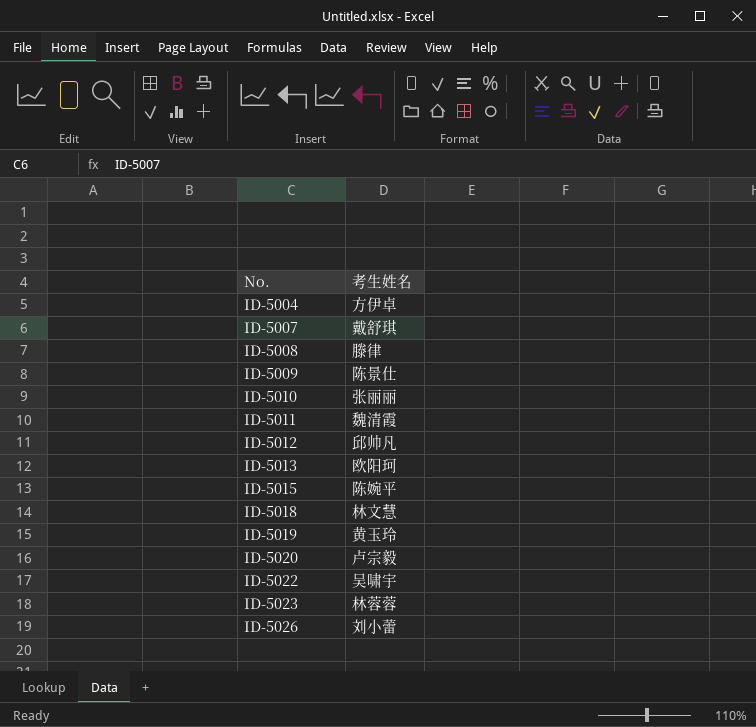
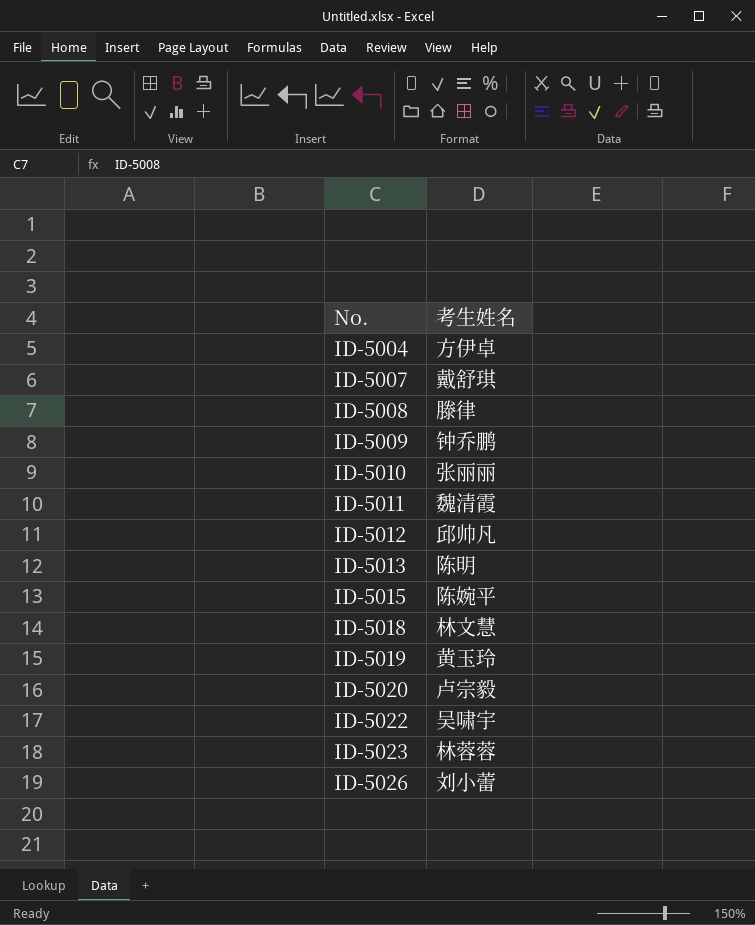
ID-5009 | 考生姓名: 陈景仕 -> 钟乔鹏
ID-5013 | 考生姓名: 欧阳珂 -> 陈明

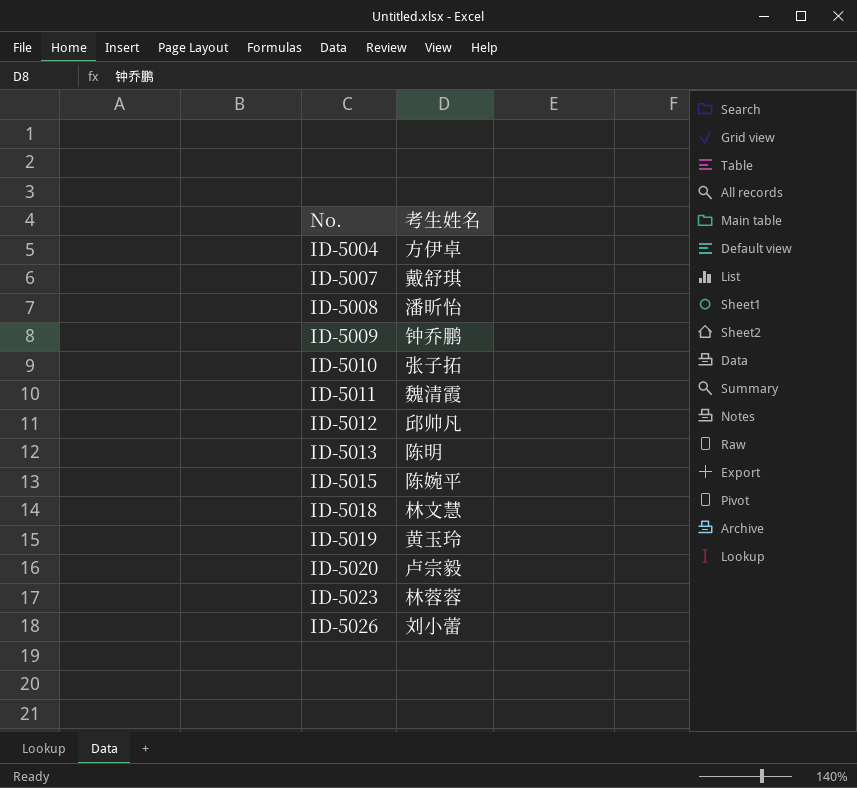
row ID-5022: 吴啸宇 -> none
ID-5008 | 考生姓名: 滕律 -> 潘昕怡
ID-5010 | 考生姓名: 张丽丽 -> 张子拓

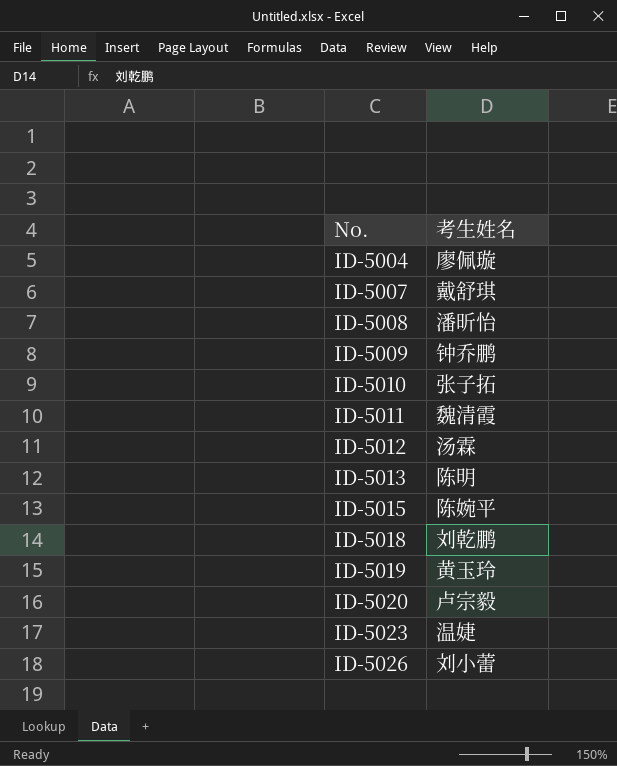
ID-5004 | 考生姓名: 方伊卓 -> 廖佩璇
ID-5012 | 考生姓名: 邱帅凡 -> 汤霖
ID-5018 | 考生姓名: 林文慧 -> 刘乾鹏
ID-5023 | 考生姓名: 林蓉蓉 -> 温婕

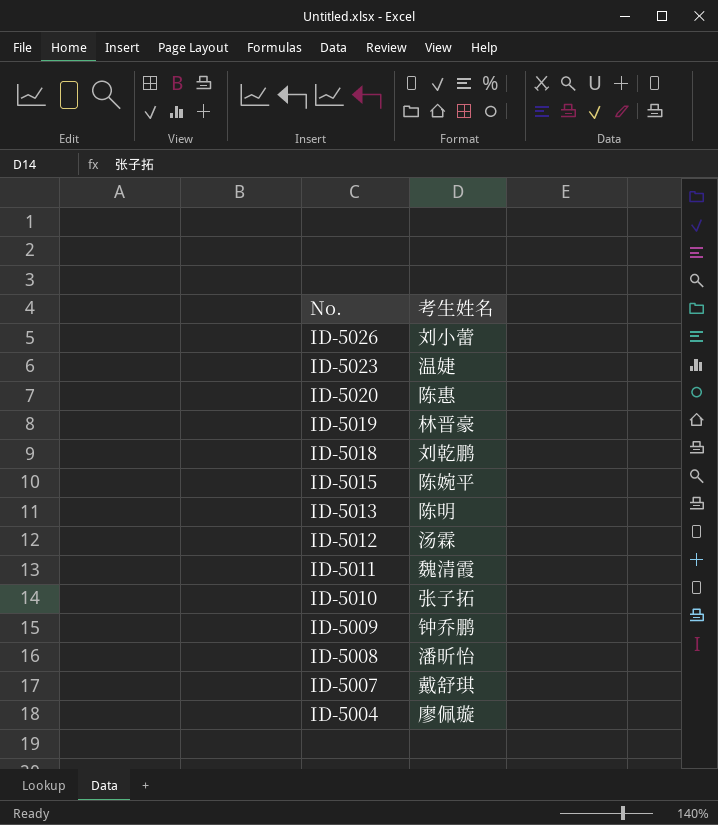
row order: No. ascending -> No. descending
ID-5020 | 考生姓名: 卢宗毅 -> 陈惠
ID-5019 | 考生姓名: 黄玉玲 -> 林晋豪

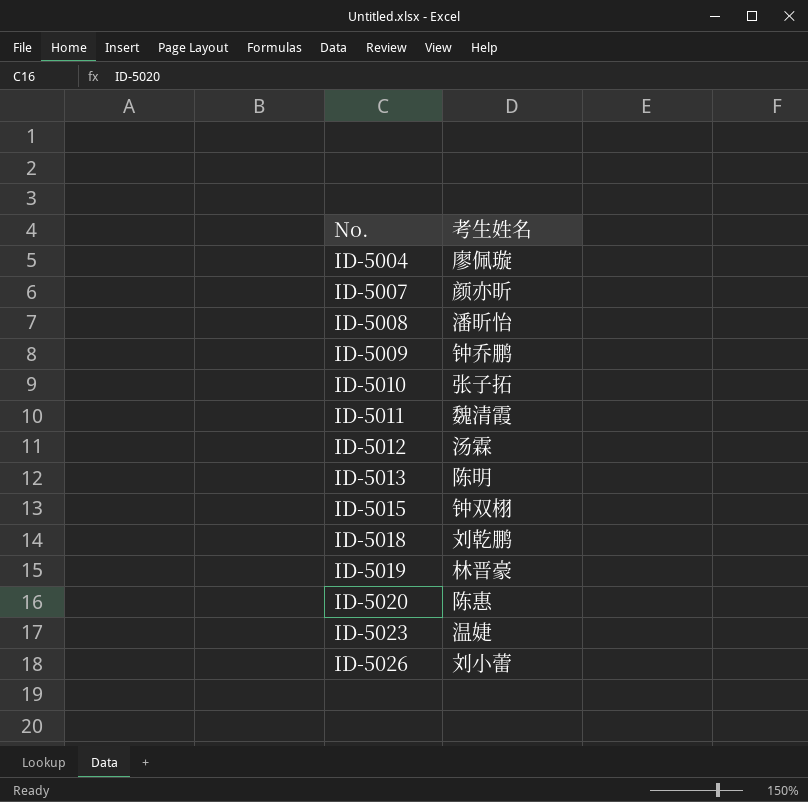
row order: No. descending -> No. ascending
ID-5007 | 考生姓名: 戴舒琪 -> 颜亦昕
ID-5015 | 考生姓名: 陈婉平 -> 钟双栩

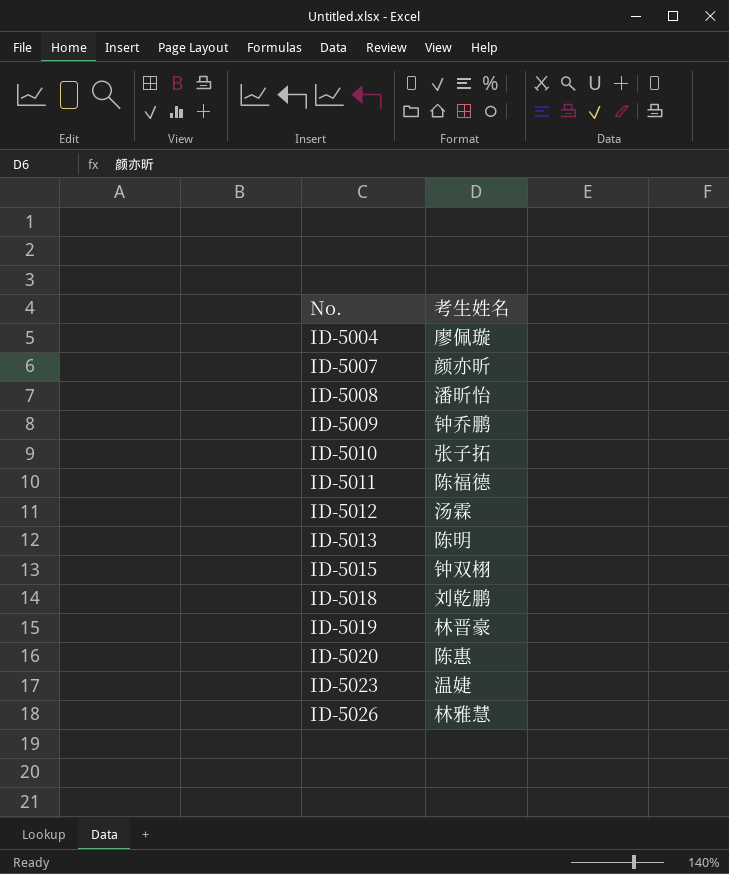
ID-5011 | 考生姓名: 魏清霞 -> 陈福德
ID-5026 | 考生姓名: 刘小蕾 -> 林雅慧

